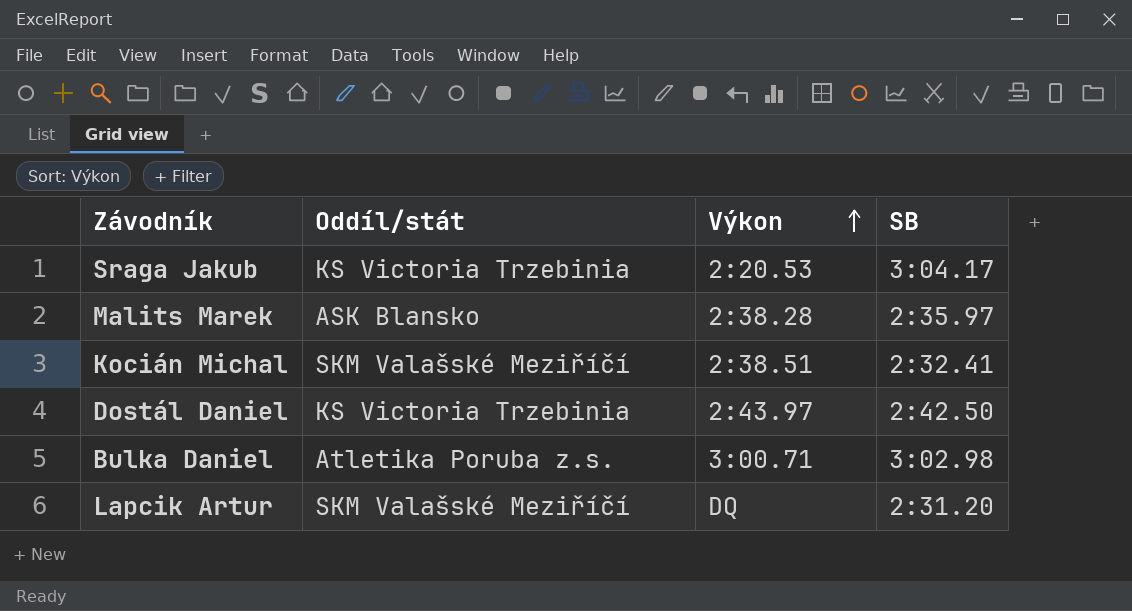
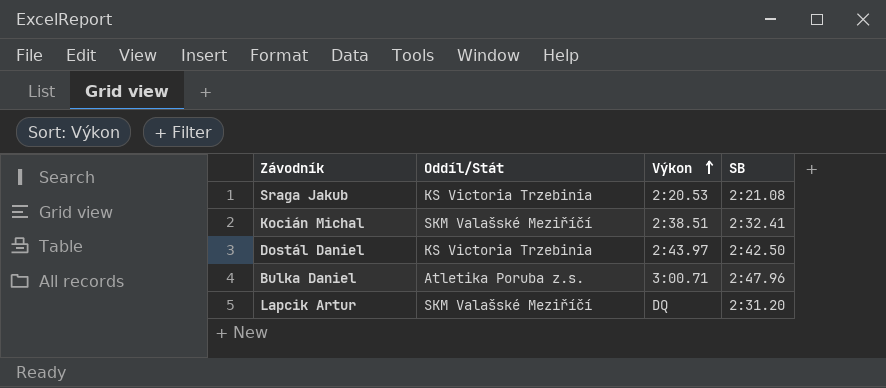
column name: Oddíl/stát -> Oddíl/Stát
row Malits Marek: ASK Blansko | 2:38.28 | 2:35.97 -> none
Sraga Jakub | SB: 3:04.17 -> 2:21.08
Bulka Daniel | SB: 3:02.98 -> 2:47.96

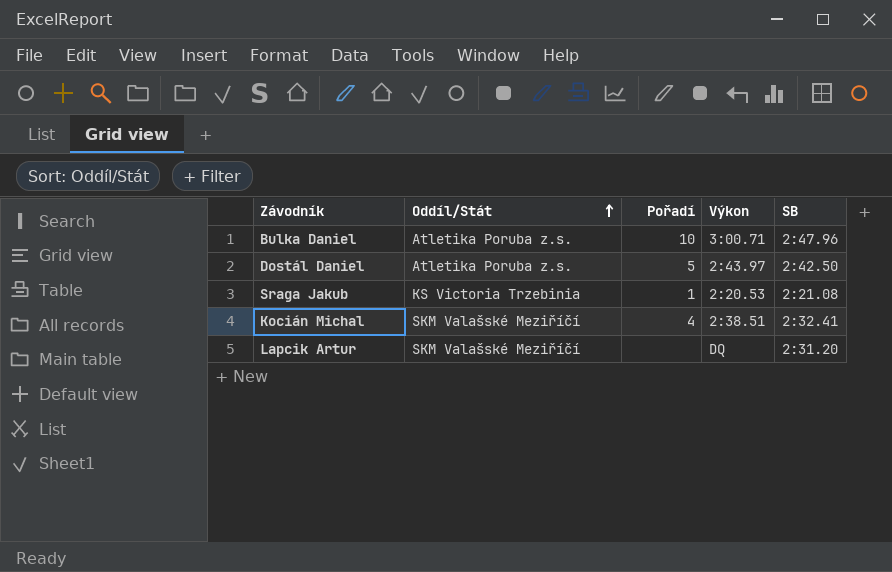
row order: Výkon ascending -> Oddíl/Stát ascending
column Pořadí | position: none -> 3
Dostál Daniel | Oddíl/Stát: KS Victoria Trzebinia -> Atletika Poruba z.s.

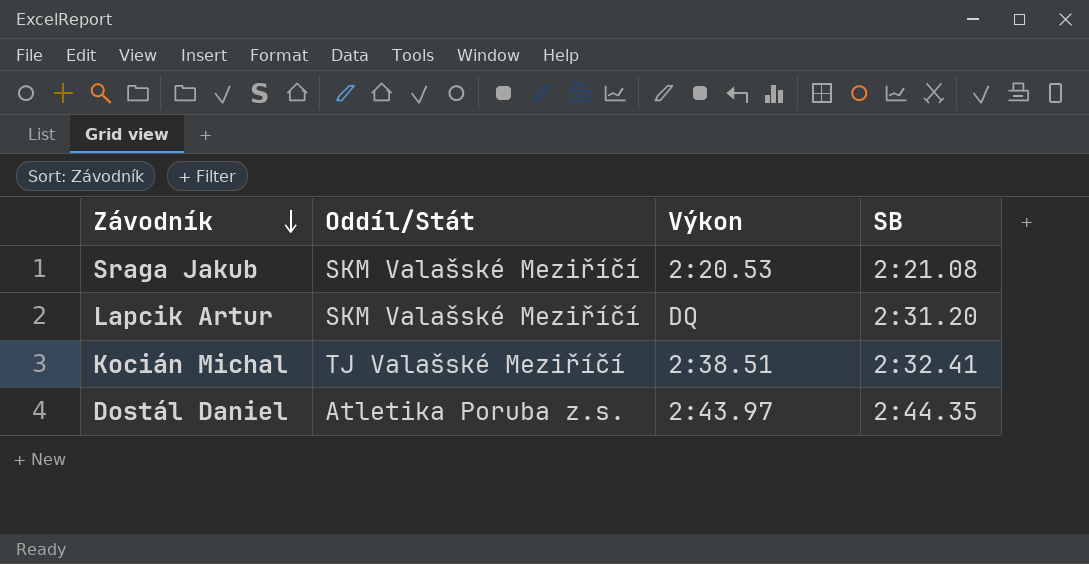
row order: Oddíl/Stát ascending -> Závodník descending
column Pořadí | position: 3 -> none
row Bulka Daniel: Atletika Poruba z.s. | 10 | 3:00.71 | 2:47.96 -> none
Sraga Jakub | Oddíl/Stát: KS Victoria Trzebinia -> SKM Valašské Meziříčí
Kocián Michal | Oddíl/Stát: SKM Valašské Meziříčí -> TJ Valašské Meziříčí
Dostál Daniel | SB: 2:42.50 -> 2:44.35

